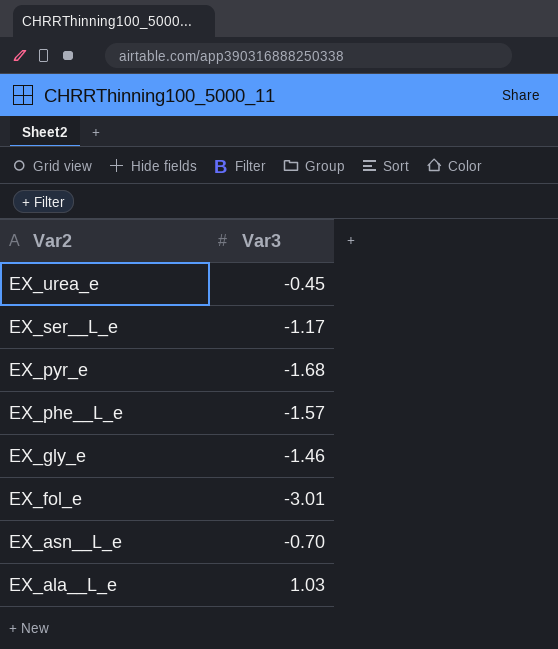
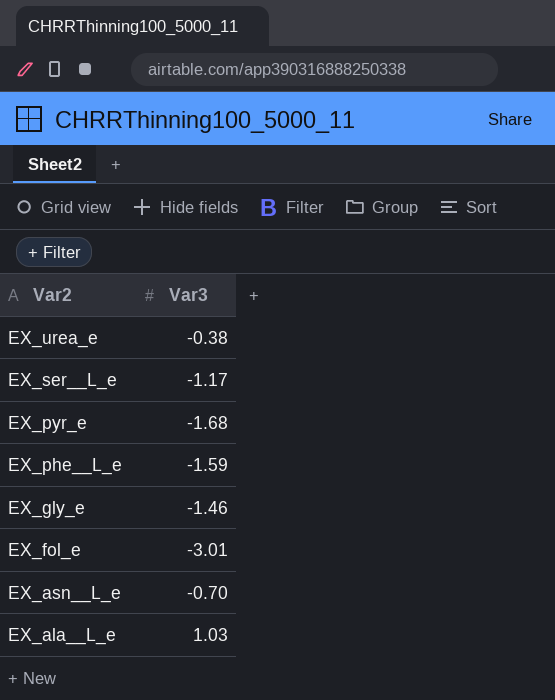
EX_urea_e | Var3: -0.45 -> -0.38
EX_phe__L_e | Var3: -1.57 -> -1.59

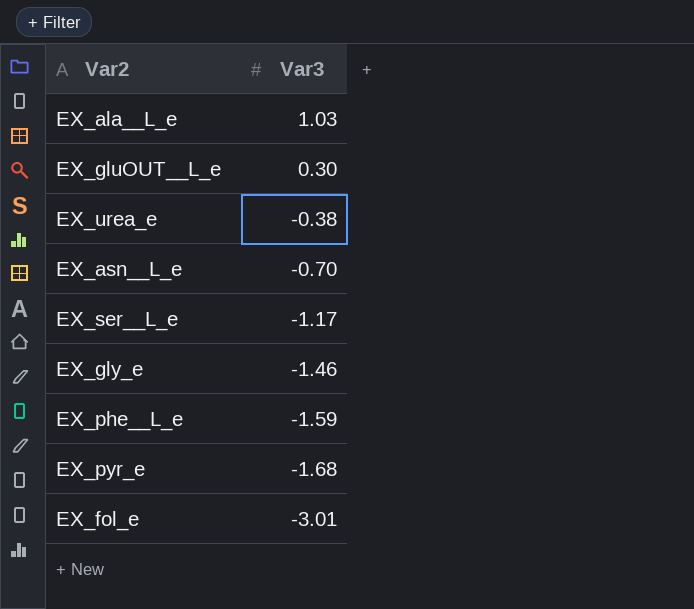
row order: Var2 descending -> Var3 descending
row EX_gluOUT__L_e: none -> 0.30

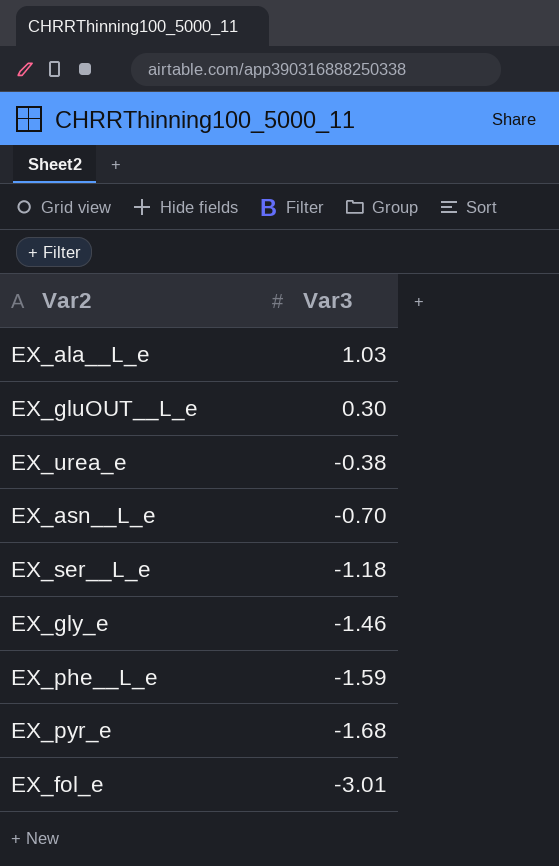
EX_ser__L_e | Var3: -1.17 -> -1.18

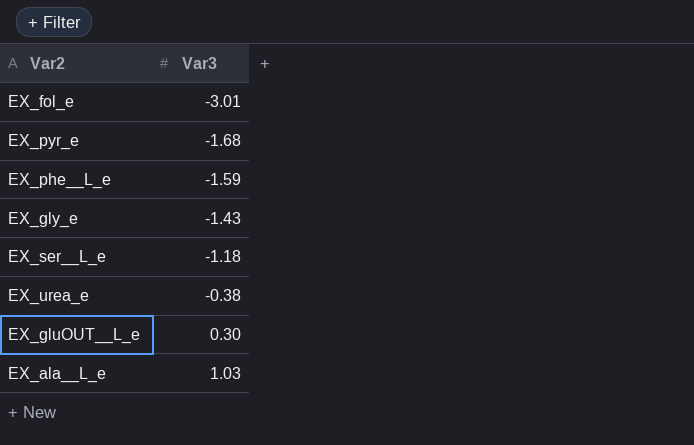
row order: Var3 descending -> Var3 ascending
row EX_asn__L_e: -0.70 -> none
EX_gly_e | Var3: -1.46 -> -1.43

